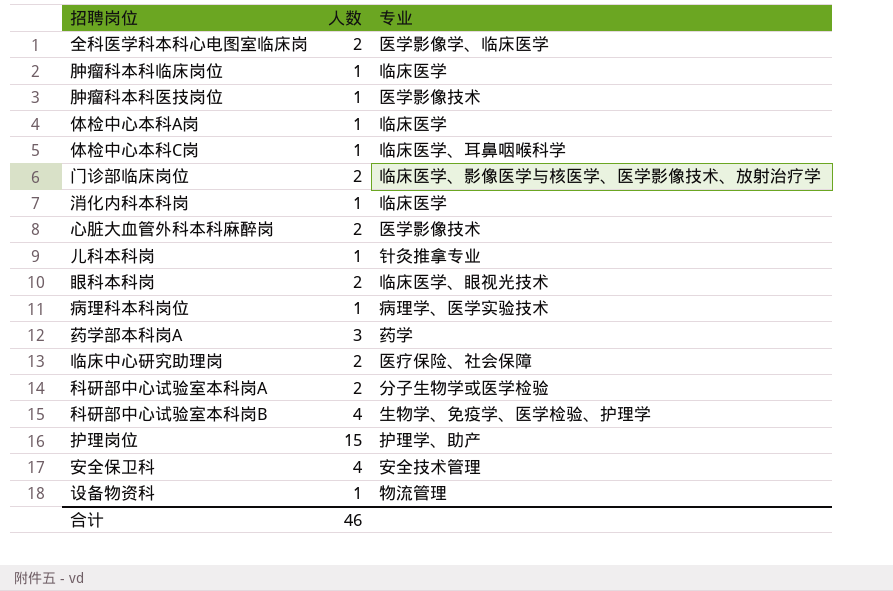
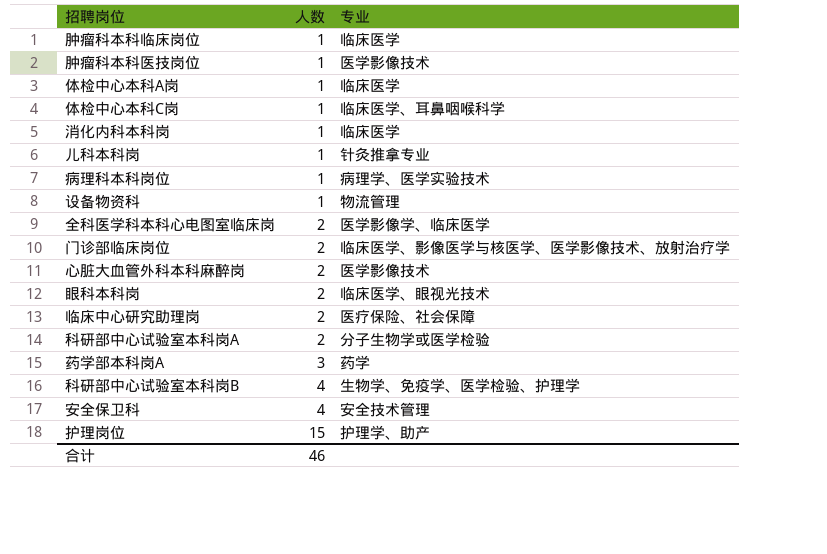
row order: none -> 人数 ascending

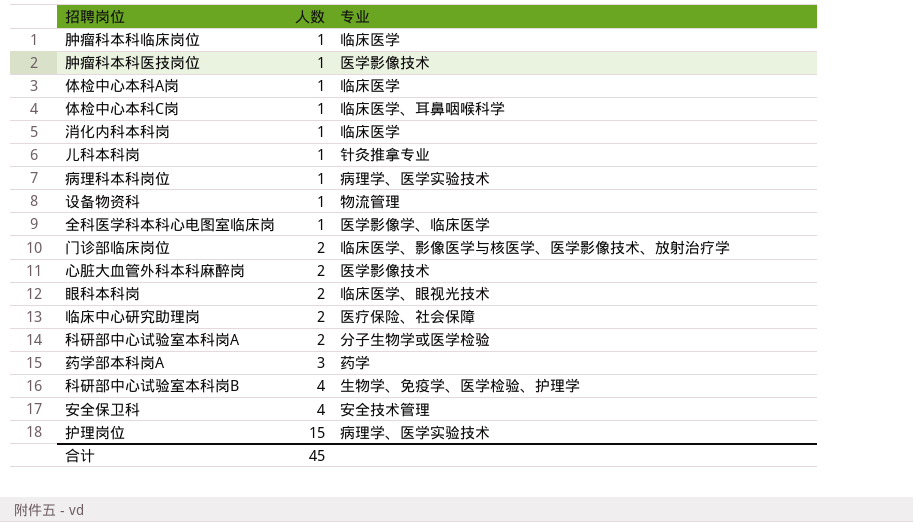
全科医学科本科心电图室临床岗 | 人数: 2 -> 1
护理岗位 | 专业: 护理学、助产 -> 病理学、医学实验技术
合计 | 人数: 46 -> 45

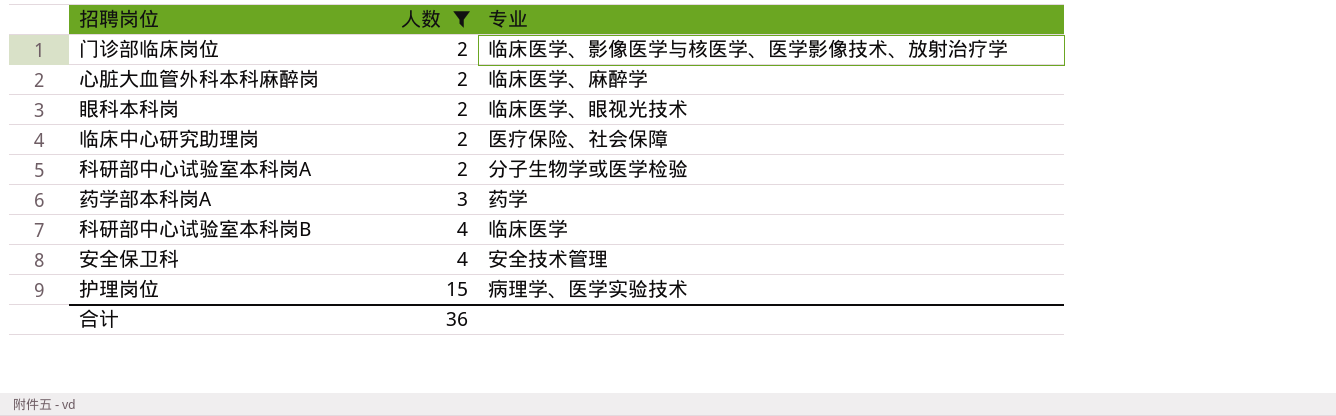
filter: none -> 人数 != 1
心脏大血管外科本科麻醉岗 | 专业: 医学影像技术 -> 临床医学、麻醉学
科研部中心试验室本科岗B | 专业: 生物学、免疫学、医学检验、护理学 -> 临床医学
合计 | 人数: 45 -> 36

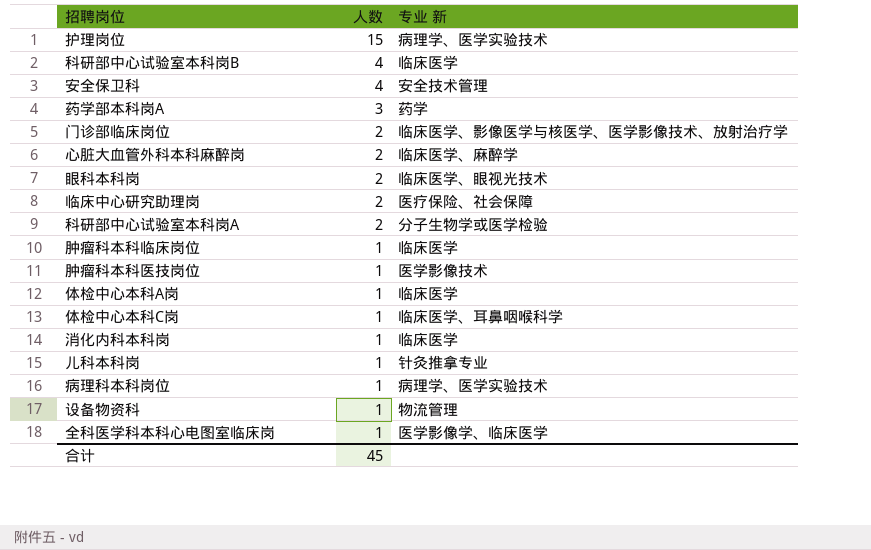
filter: 人数 != 1 -> none
row order: 人数 ascending -> 人数 descending
column name: 专业 -> 专业 新
合计 | 人数: 36 -> 45

